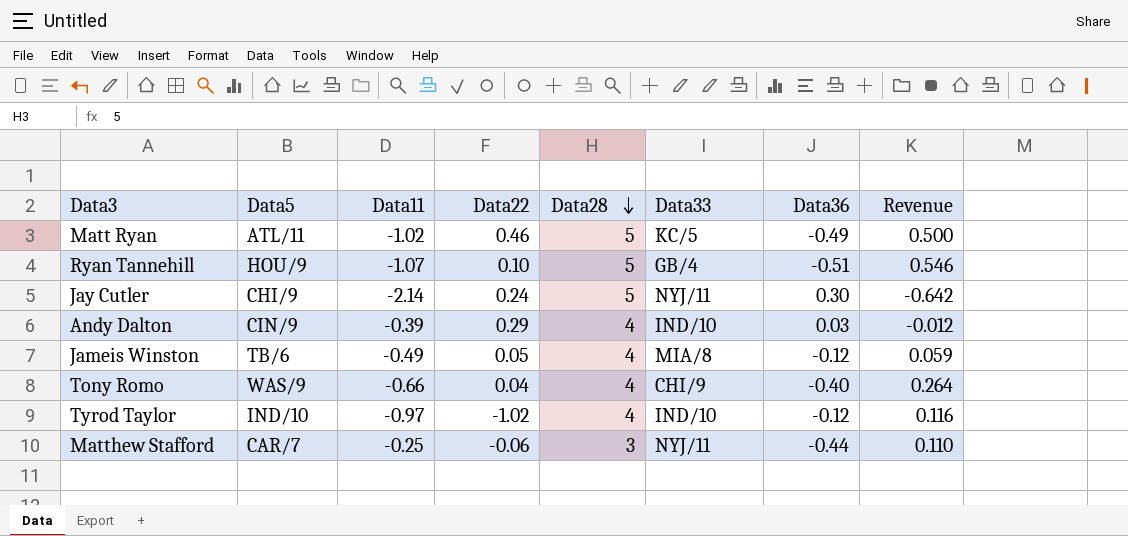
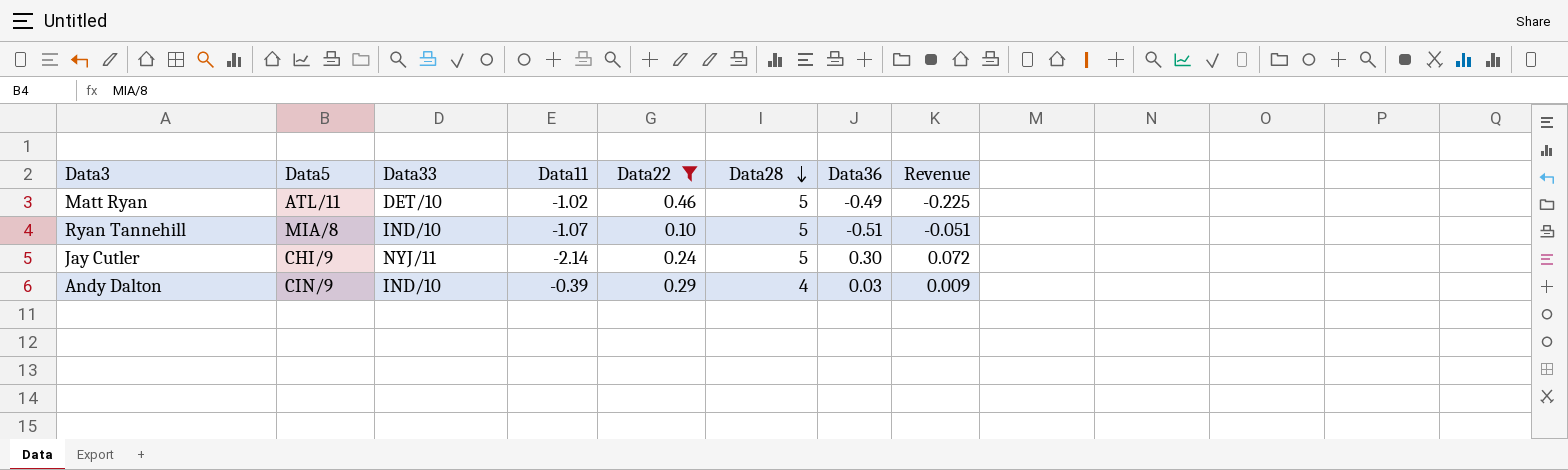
filter: none -> Data22 >= 0.10
column Data33 | position: 6 -> 3
column Revenue | formula: [Data11] * [Data36] -> [Data22] * [Data36]
Matt Ryan | Data33: KC/5 -> DET/10
Ryan Tannehill | Data5: HOU/9 -> MIA/8
Ryan Tannehill | Data33: GB/4 -> IND/10

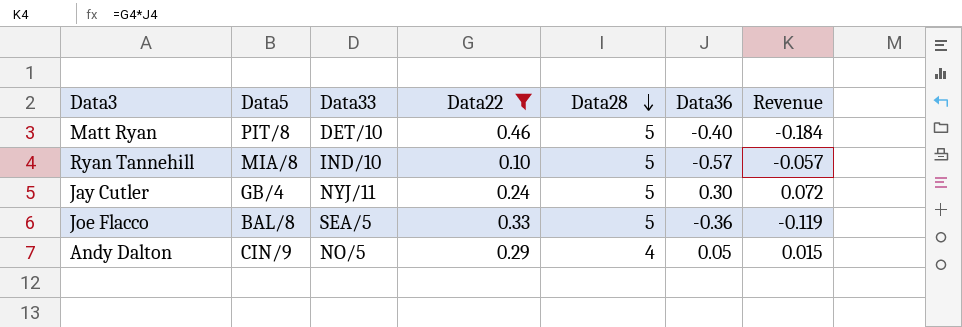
column Data11 | position: 4 -> none
Matt Ryan | Data5: ATL/11 -> PIT/8
Matt Ryan | Data36: -0.49 -> -0.40
Matt Ryan | Revenue: -0.225 -> -0.184
Ryan Tannehill | Data36: -0.51 -> -0.57
Ryan Tannehill | Revenue: -0.051 -> -0.057
Jay Cutler | Data5: CHI/9 -> GB/4
row Joe Flacco: none -> BAL/8 | SEA/5 | 0.33 | 5 | -0.36 | -0.119
Andy Dalton | Data33: IND/10 -> NO/5
Andy Dalton | Data36: 0.03 -> 0.05
Andy Dalton | Revenue: 0.009 -> 0.015

